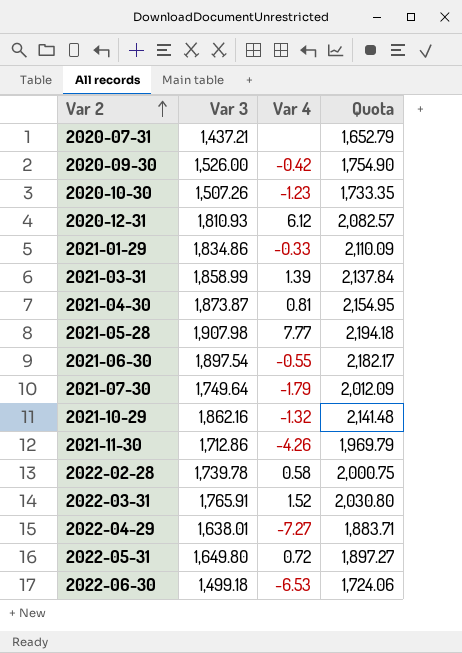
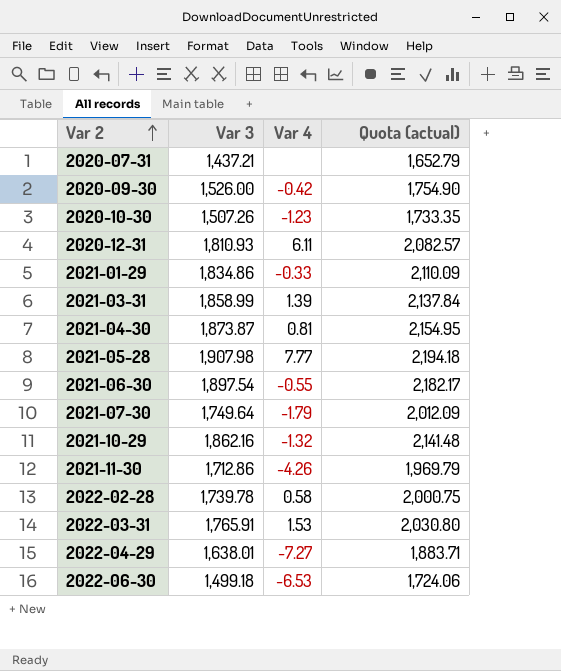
column name: Quota -> Quota (actual)
row 2022-05-31: 1,649.80 | 0.72 | 1,897.27 -> none
2020-12-31 | Var 4: 6.12 -> 6.11
2022-03-31 | Var 4: 1.52 -> 1.53

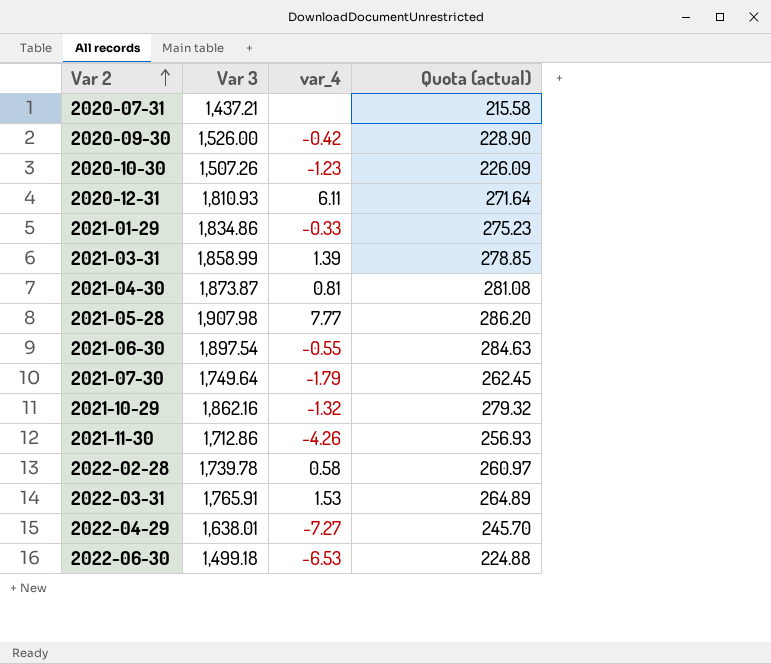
column name: Var 4 -> var_4
column Quota (actual) | formula: [Var 3] * 1.15 -> [Var 3] * 0.15

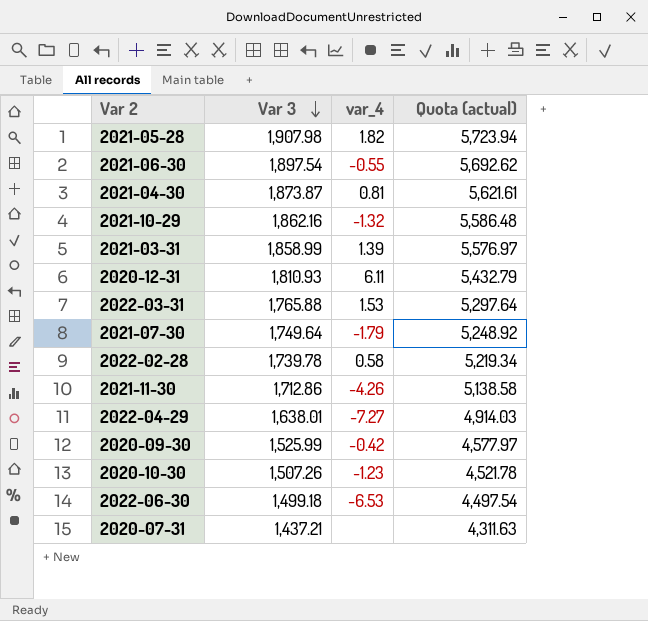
row order: Var 2 ascending -> Var 3 descending
column Quota (actual) | formula: [Var 3] * 0.15 -> [Var 3] * 3
row 2021-01-29: 1,834.86 | -0.33 | 275.23 -> none
2021-05-28 | var_4: 7.77 -> 1.82
2022-03-31 | Var 3: 1,765.91 -> 1,765.88
2020-09-30 | Var 3: 1,526.00 -> 1,525.99

